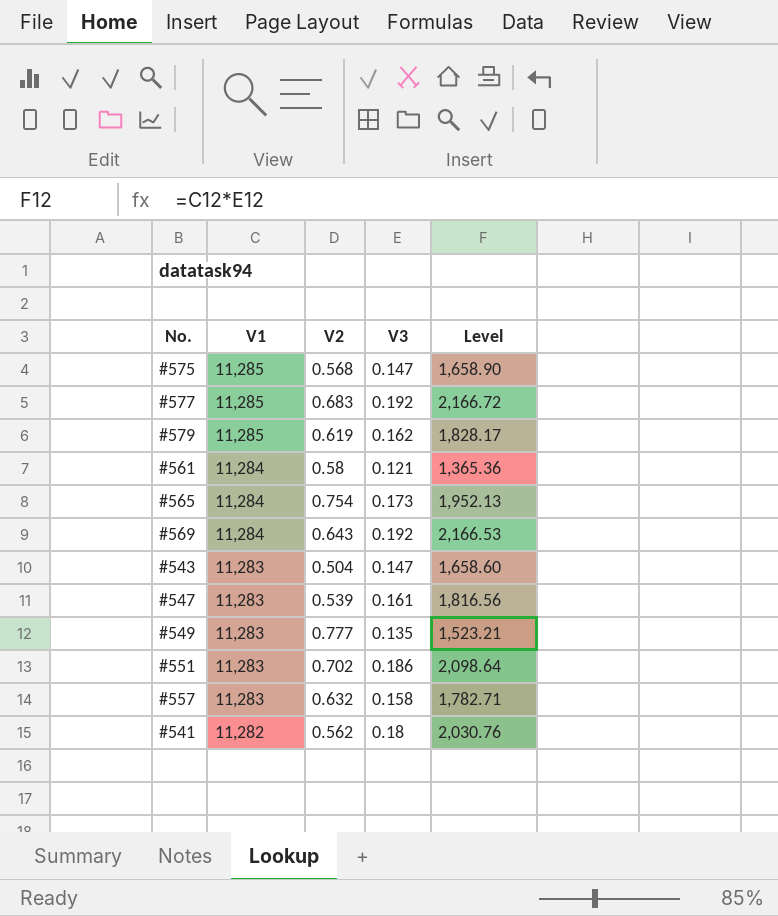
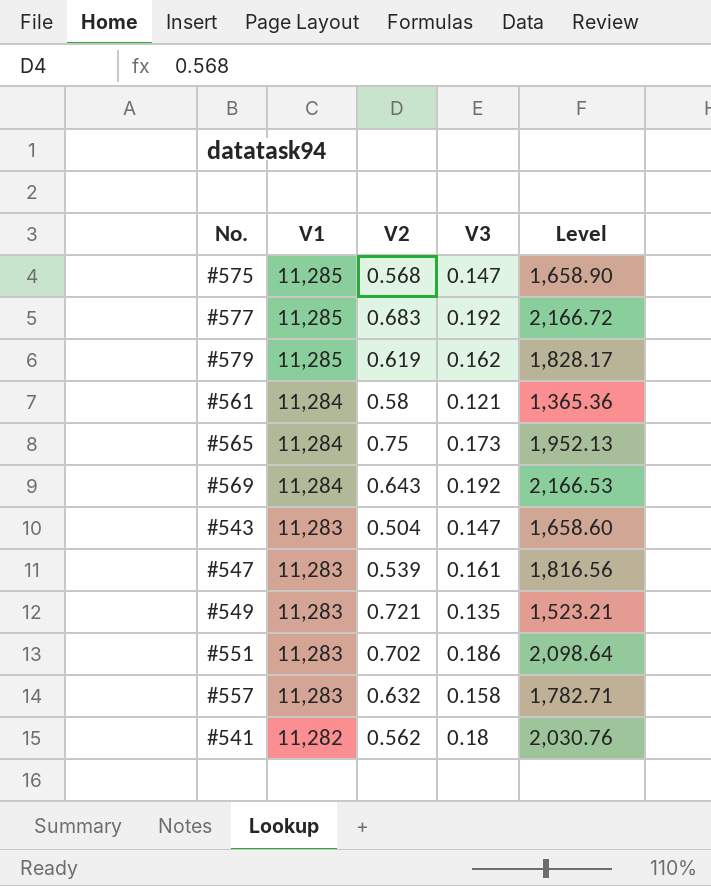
#565 | V2: 0.754 -> 0.75
#549 | V2: 0.777 -> 0.721

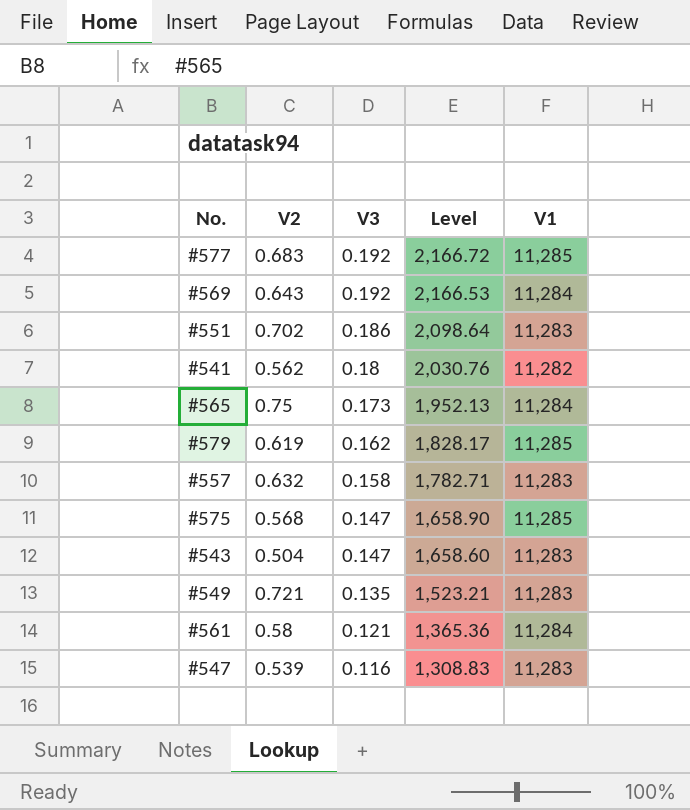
row order: V1 descending -> V3 descending
column V1 | position: 2 -> 5
#547 | V3: 0.161 -> 0.116
#547 | Level: 1,816.56 -> 1,308.83

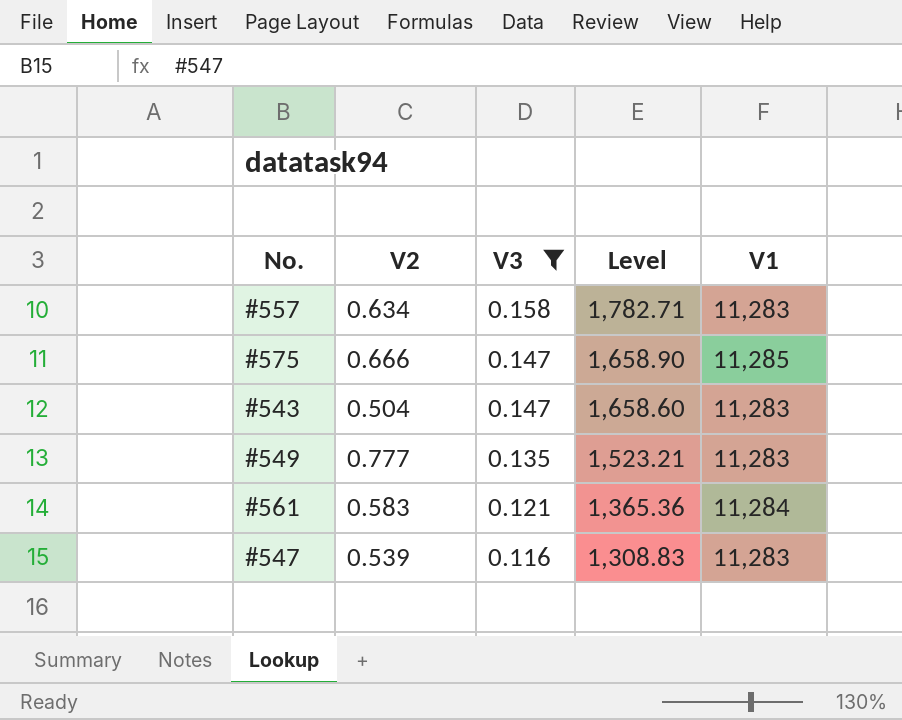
filter: none -> V3 <= 0.158
#557 | V2: 0.632 -> 0.634
#575 | V2: 0.568 -> 0.666
#549 | V2: 0.721 -> 0.777
#561 | V2: 0.58 -> 0.583

